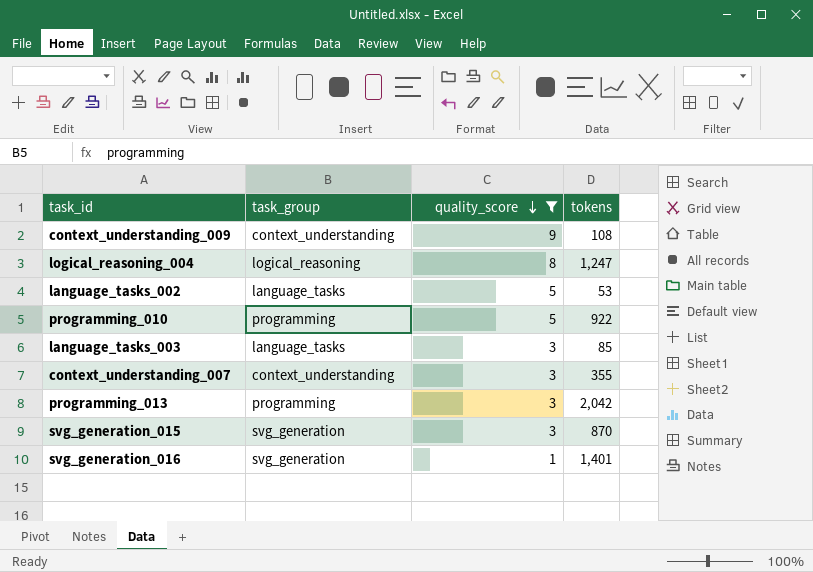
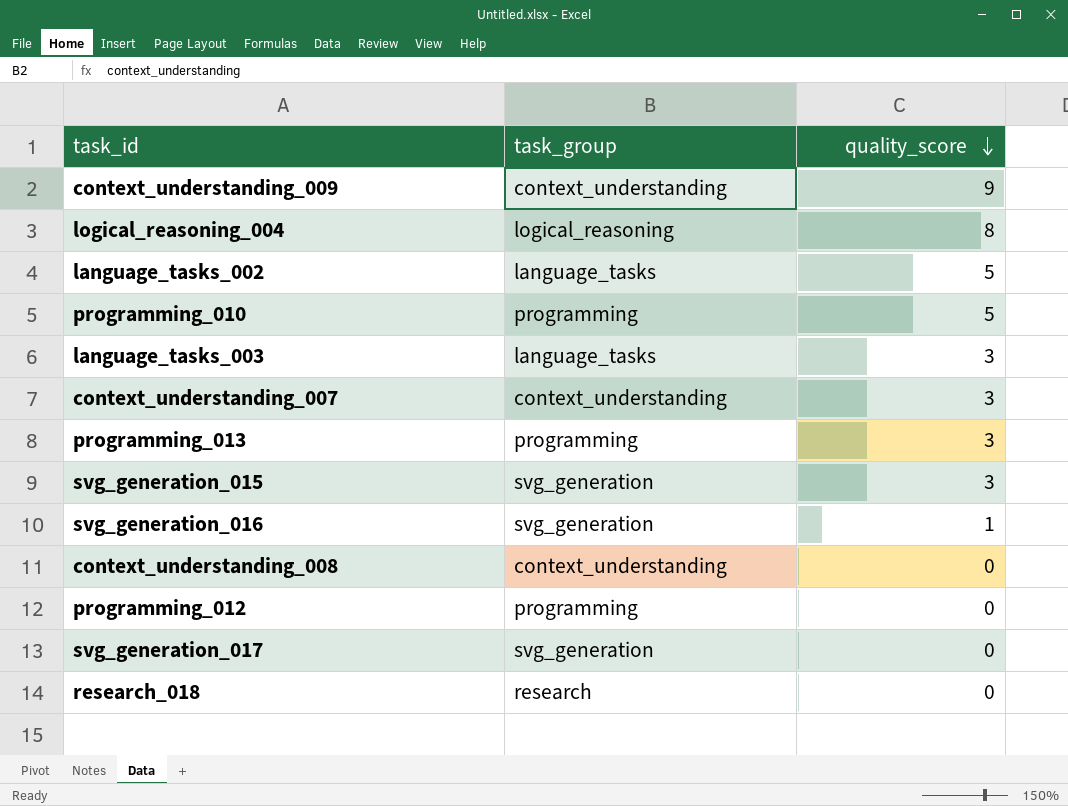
filter: quality_score != 0 -> none
column tokens | position: 4 -> none

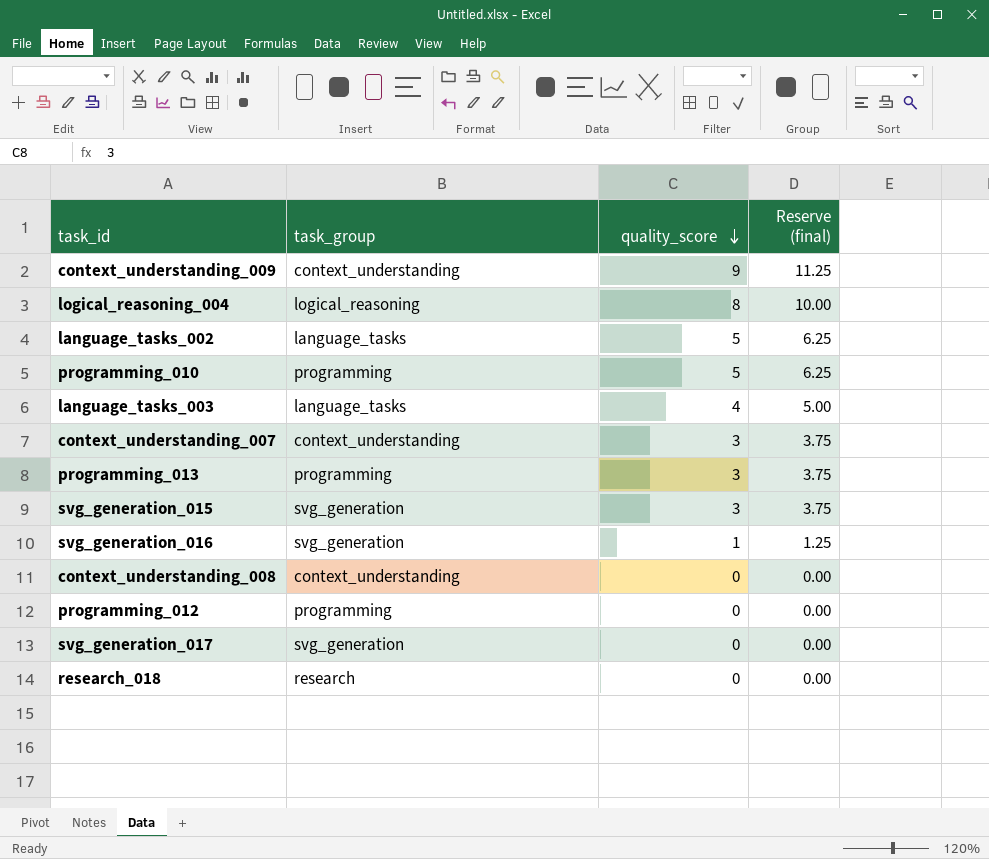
column Reserve (final) | formula: none -> [quality_score] * 1.25
language_tasks_003 | quality_score: 3 -> 4

